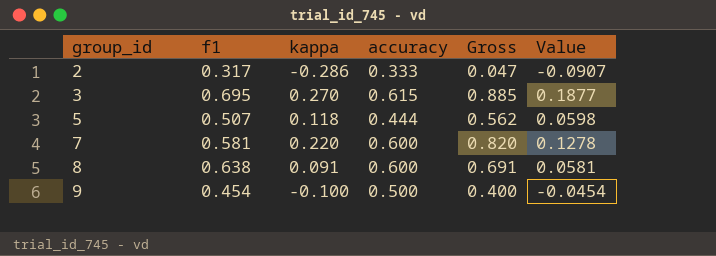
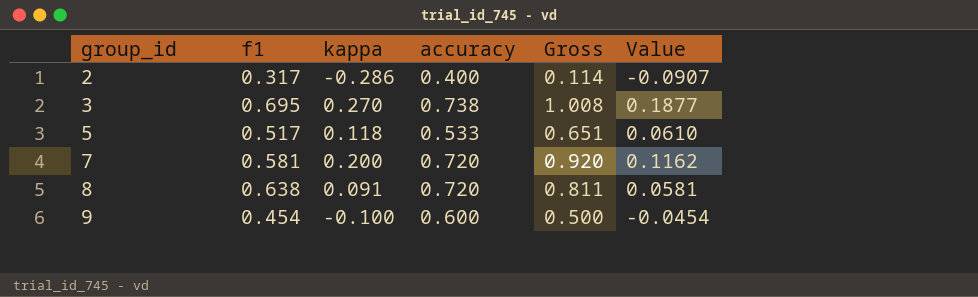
2 | accuracy: 0.333 -> 0.400
2 | Gross: 0.047 -> 0.114
3 | accuracy: 0.615 -> 0.738
3 | Gross: 0.885 -> 1.008
5 | f1: 0.507 -> 0.517
5 | accuracy: 0.444 -> 0.533
5 | Gross: 0.562 -> 0.651
5 | Value: 0.0598 -> 0.0610
7 | kappa: 0.220 -> 0.200
7 | accuracy: 0.600 -> 0.720
7 | Gross: 0.820 -> 0.920
7 | Value: 0.1278 -> 0.1162
8 | accuracy: 0.600 -> 0.720
8 | Gross: 0.691 -> 0.811
9 | accuracy: 0.500 -> 0.600
9 | Gross: 0.400 -> 0.500

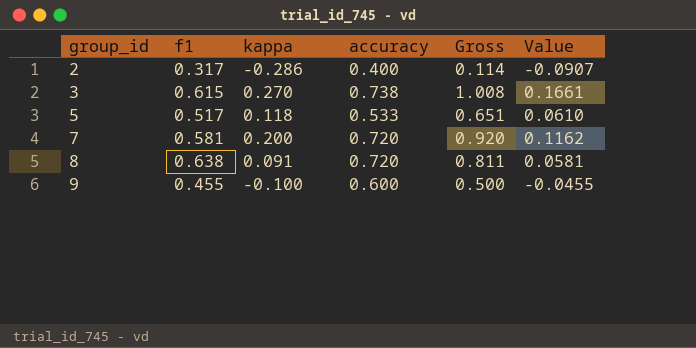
3 | f1: 0.695 -> 0.615
3 | Value: 0.1877 -> 0.1661
9 | f1: 0.454 -> 0.455
9 | Value: -0.0454 -> -0.0455

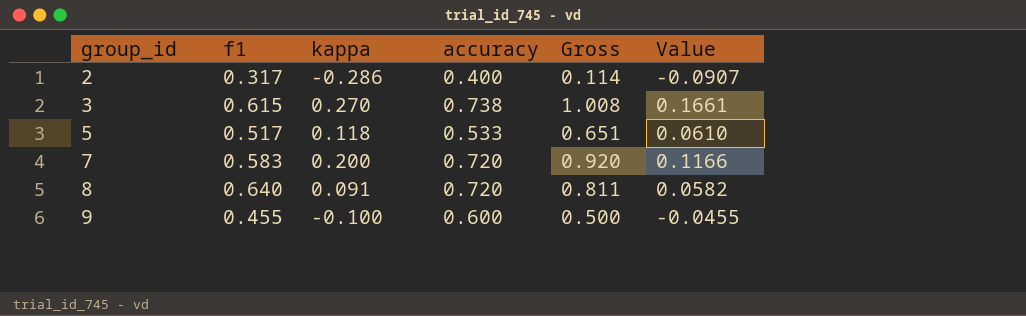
7 | f1: 0.581 -> 0.583
7 | Value: 0.1162 -> 0.1166
8 | f1: 0.638 -> 0.640
8 | Value: 0.0581 -> 0.0582

